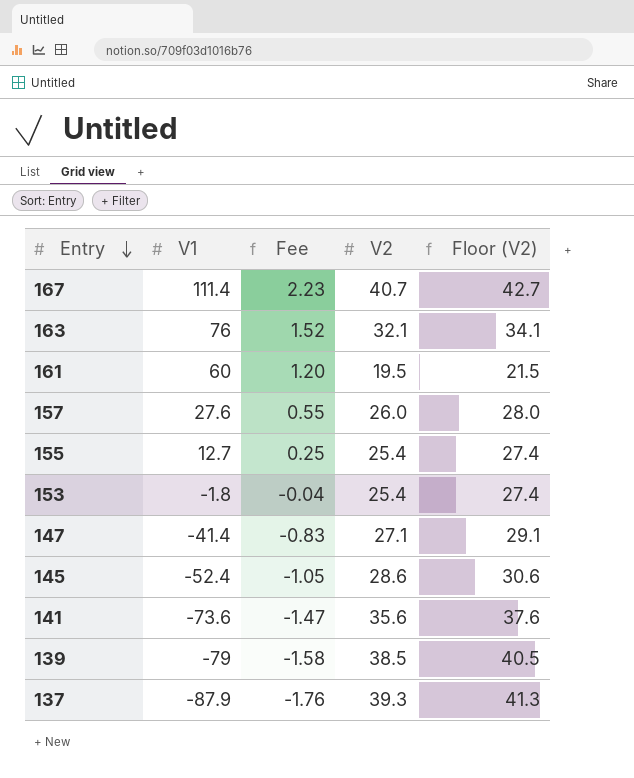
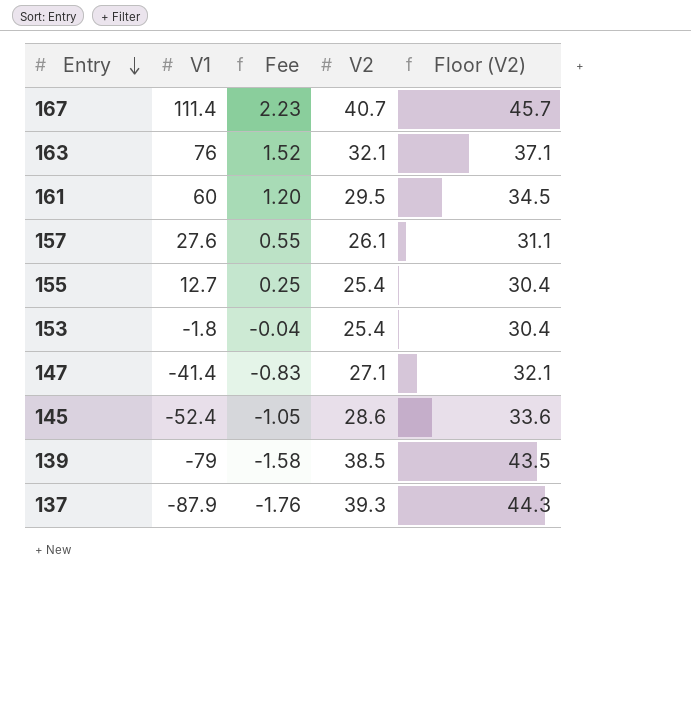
column Floor (V2) | formula: [V2] + 2 -> [V2] + 5
row 141: -73.6 | -1.47 | 35.6 | 37.6 -> none
161 | V2: 19.5 -> 29.5
157 | V2: 26.0 -> 26.1

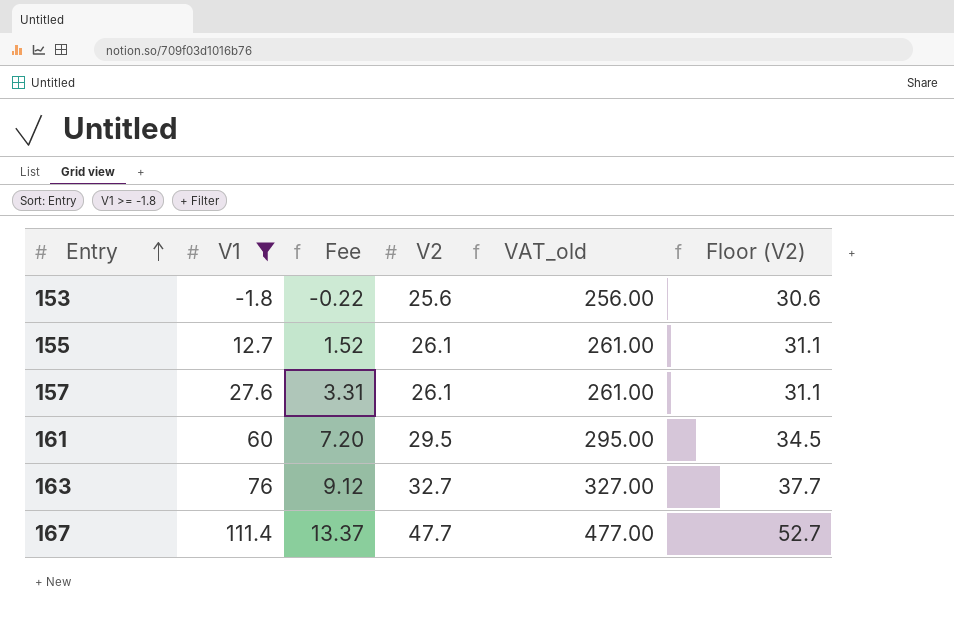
filter: none -> V1 >= -1.8
row order: Entry descending -> Entry ascending
column Fee | formula: [V1] * 0.02 -> [V1] * 0.12
column VAT_old | formula: none -> [V2] * 10
153 | V2: 25.4 -> 25.6
153 | Floor (V2): 30.4 -> 30.6
155 | V2: 25.4 -> 26.1
155 | Floor (V2): 30.4 -> 31.1
163 | V2: 32.1 -> 32.7
163 | Floor (V2): 37.1 -> 37.7
167 | V2: 40.7 -> 47.7
167 | Floor (V2): 45.7 -> 52.7

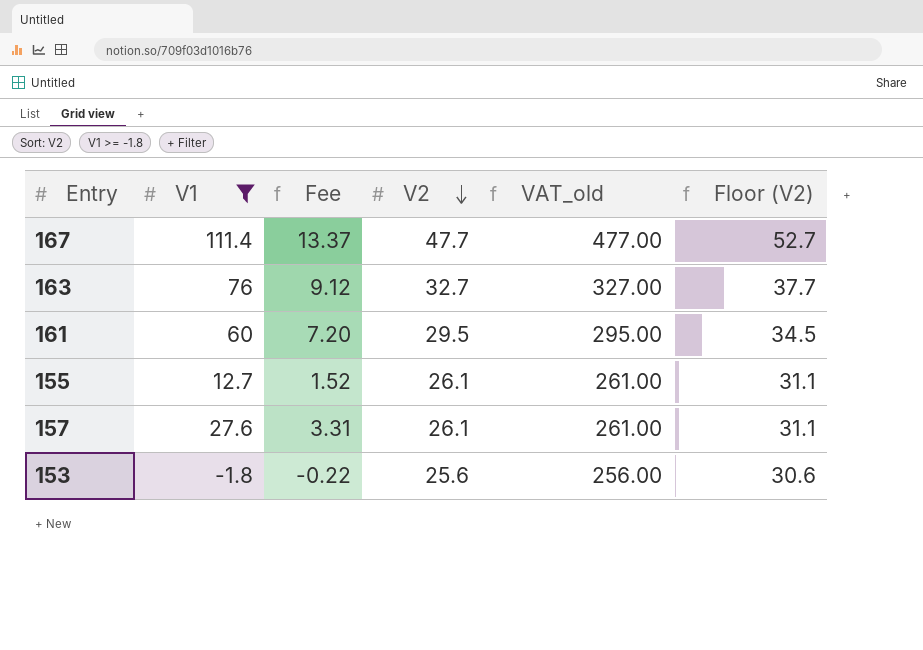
row order: Entry ascending -> V2 descending

